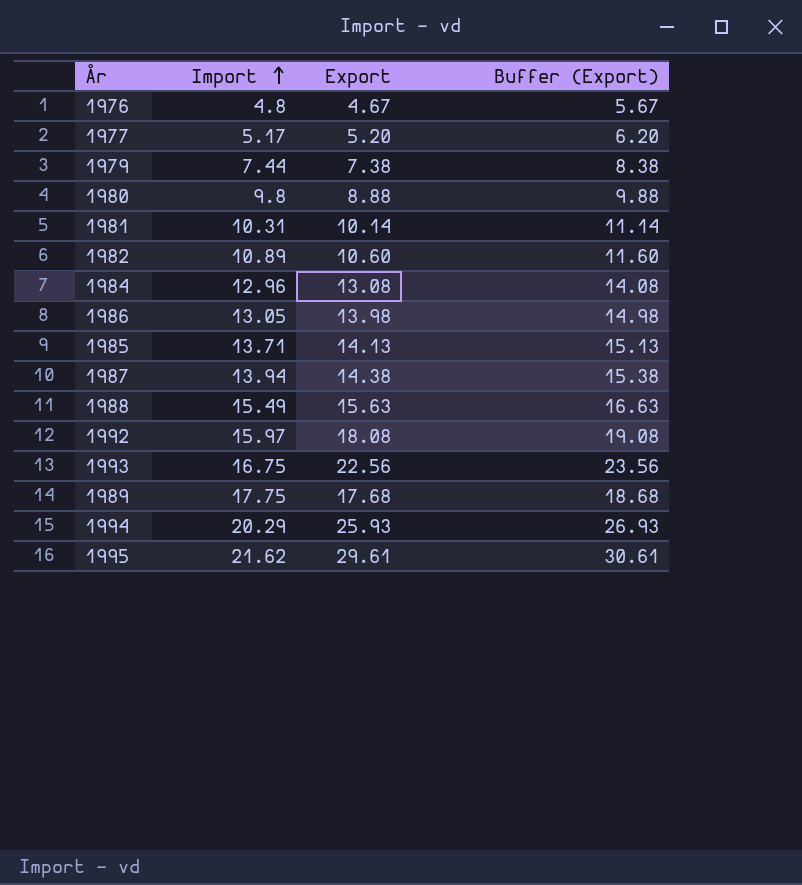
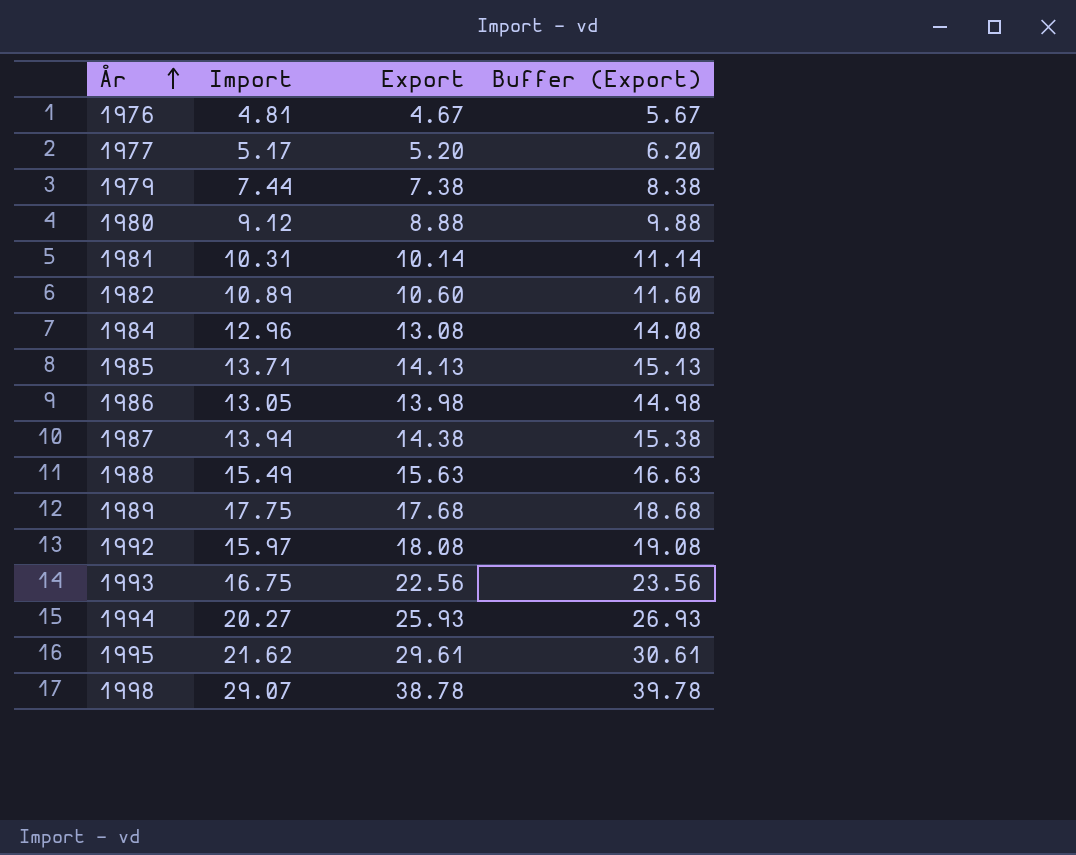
row order: Import ascending -> År ascending
1976 | Import: 4.8 -> 4.81
1980 | Import: 9.8 -> 9.12
1994 | Import: 20.29 -> 20.27
row 1998: none -> 29.07 | 38.78 | 39.78

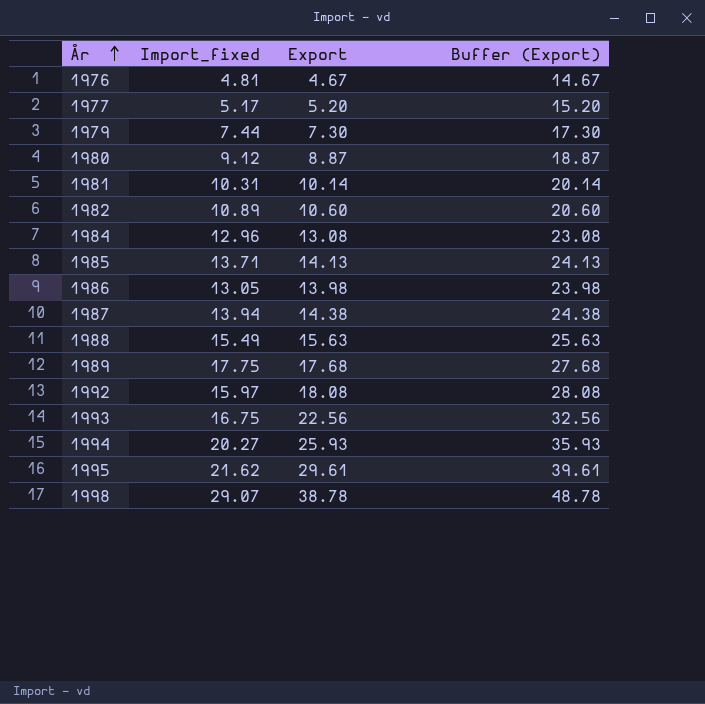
column name: Import -> Import_fixed
column Buffer (Export) | formula: [Export] + 1 -> [Export] + 10
1979 | Export: 7.38 -> 7.30
1980 | Export: 8.88 -> 8.87

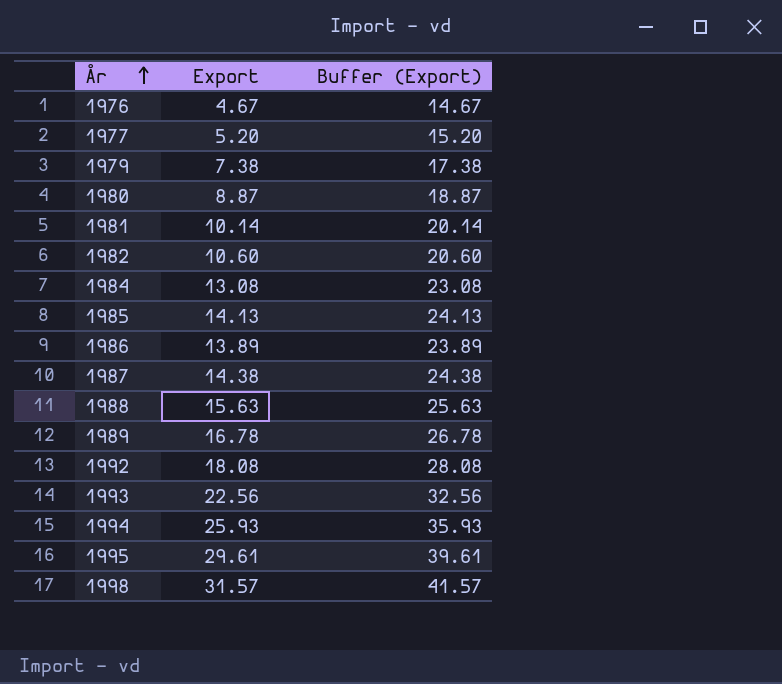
column Import_fixed | position: 2 -> none
1979 | Export: 7.30 -> 7.38
1979 | Buffer (Export): 17.30 -> 17.38
1986 | Export: 13.98 -> 13.89
1986 | Buffer (Export): 23.98 -> 23.89
1989 | Export: 17.68 -> 16.78
1989 | Buffer (Export): 27.68 -> 26.78
1998 | Export: 38.78 -> 31.57
1998 | Buffer (Export): 48.78 -> 41.57

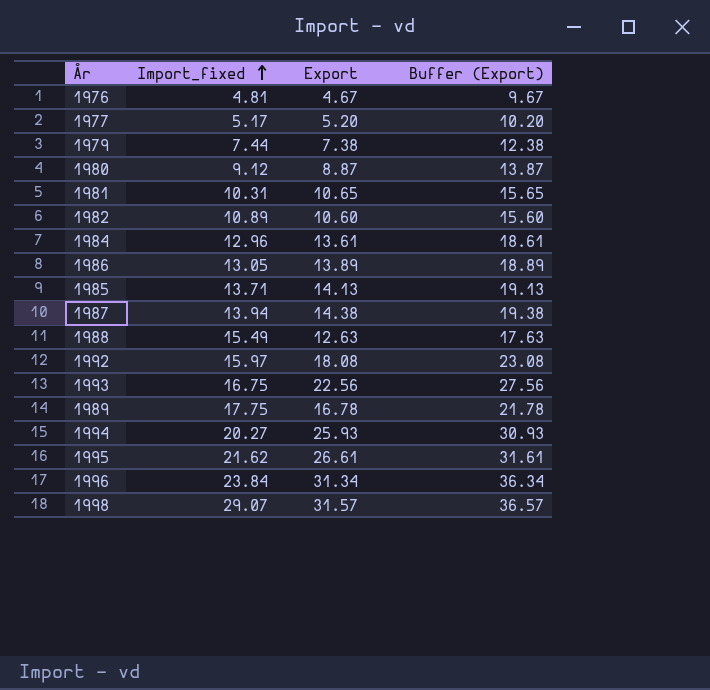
row order: År ascending -> Import_fixed ascending
column Import_fixed | position: none -> 2
column Buffer (Export) | formula: [Export] + 10 -> [Export] + 5
1981 | Export: 10.14 -> 10.65
1984 | Export: 13.08 -> 13.61
1988 | Export: 15.63 -> 12.63
1995 | Export: 29.61 -> 26.61
row 1996: none -> 23.84 | 31.34 | 36.34

